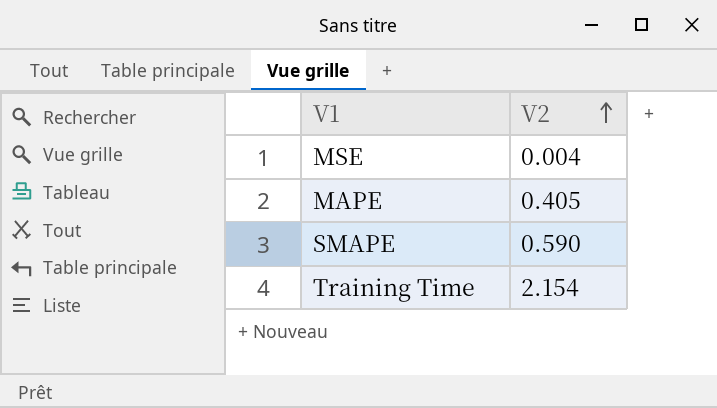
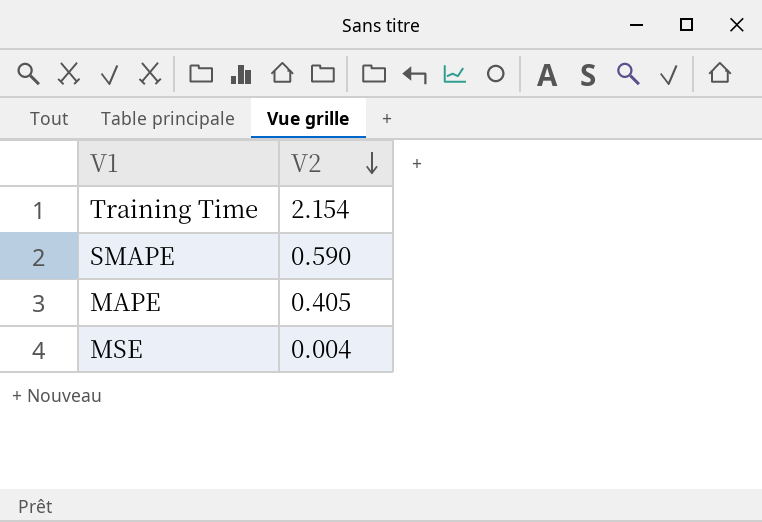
row order: V2 ascending -> V2 descending

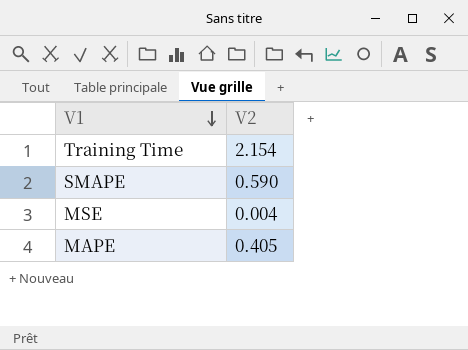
row order: V2 descending -> V1 descending

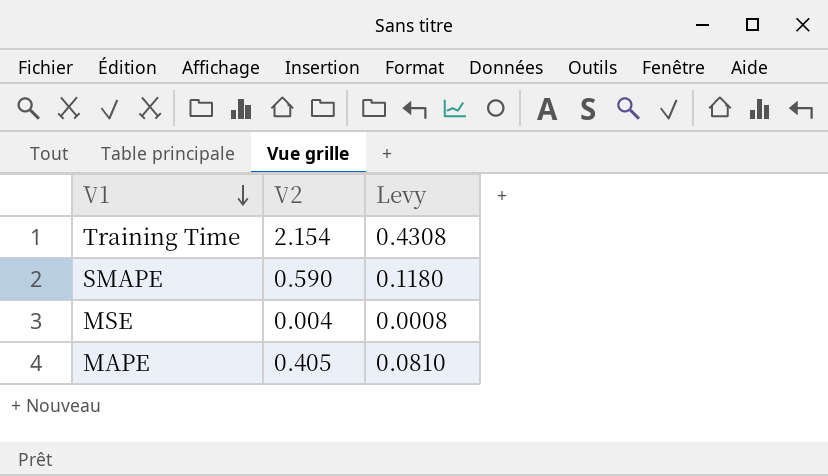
column Levy | formula: none -> [V2] * 0.2

